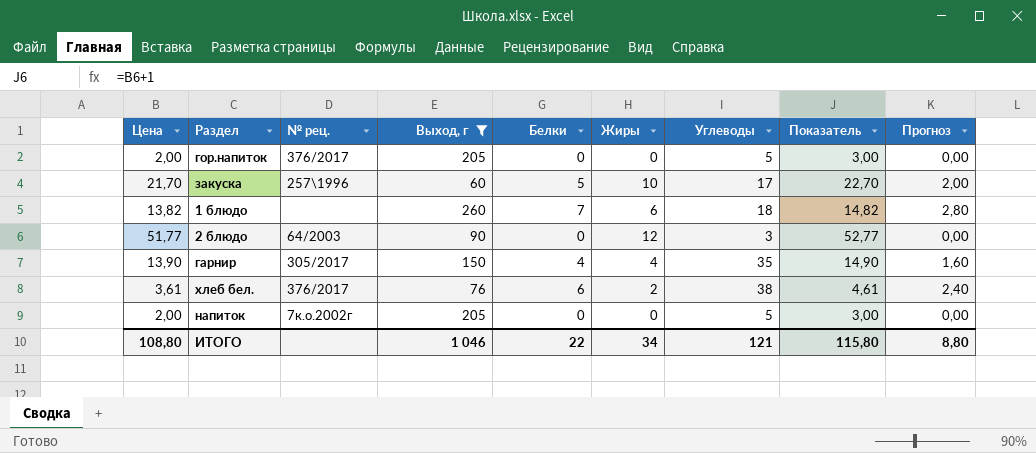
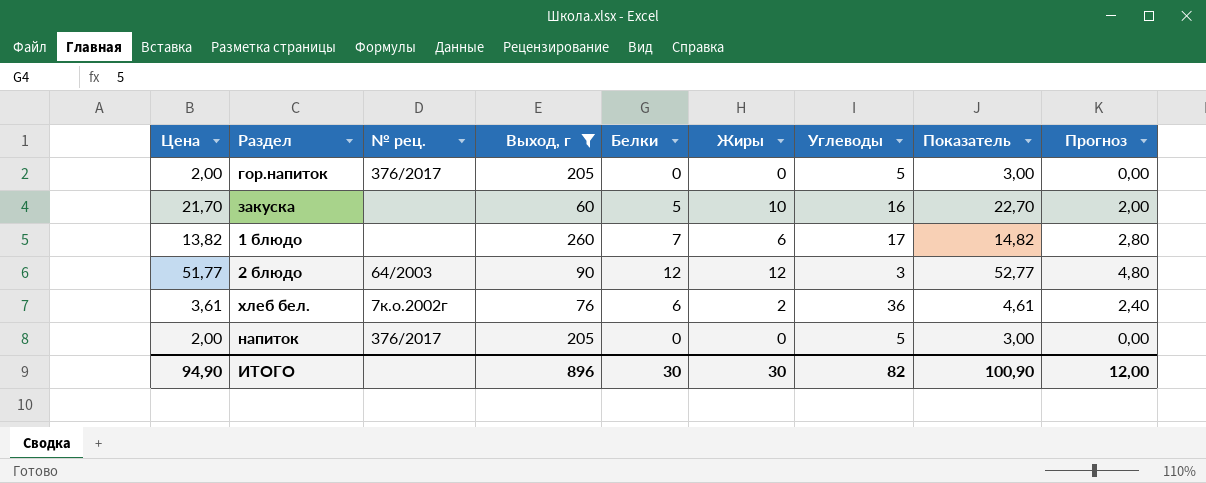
row гарнир: 13,90 | 305/2017 | 150 | 4 | 4 | 35 | 14,90 | 1,60 -> none
закуска | № рец.: 257\1996 -> none
закуска | Углеводы: 17 -> 16
1 блюдо | Углеводы: 18 -> 17
2 блюдо | Белки: 0 -> 12
2 блюдо | Прогноз: 0,00 -> 4,80
хлеб бел. | № рец.: 376/2017 -> 7к.о.2002г
хлеб бел. | Углеводы: 38 -> 36
напиток | № рец.: 7к.о.2002г -> 376/2017
ИТОГО | Цена: 108,80 -> 94,90
ИТОГО | Выход, г: 1 046 -> 896
ИТОГО | Белки: 22 -> 30
ИТОГО | Жиры: 34 -> 30
ИТОГО | Углеводы: 121 -> 82
ИТОГО | Показатель: 115,80 -> 100,90
ИТОГО | Прогноз: 8,80 -> 12,00

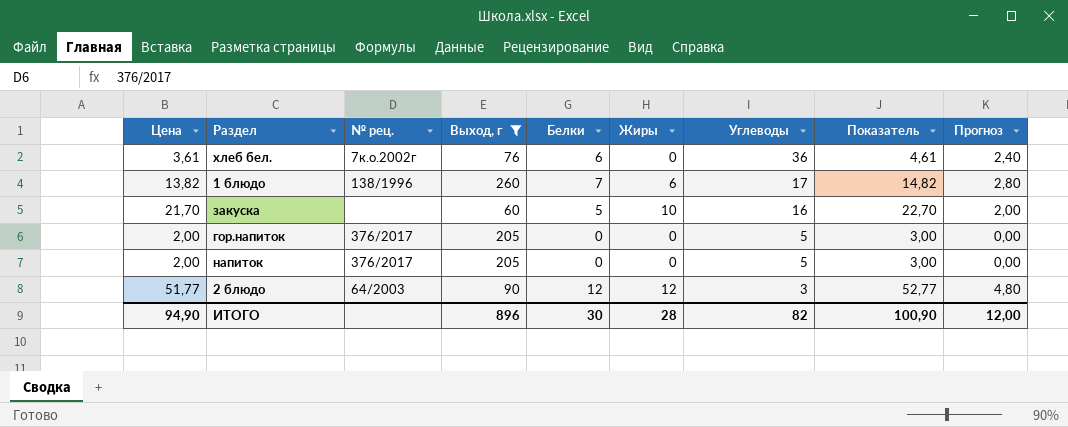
row order: none -> Углеводы descending
хлеб бел. | Жиры: 2 -> 0
1 блюдо | № рец.: none -> 138/1996
ИТОГО | Жиры: 30 -> 28

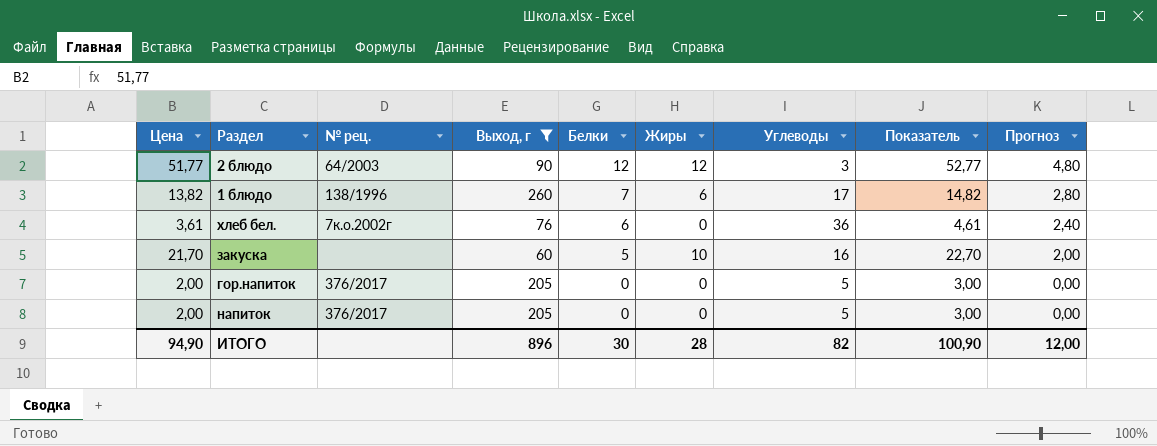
row order: Углеводы descending -> Белки descending

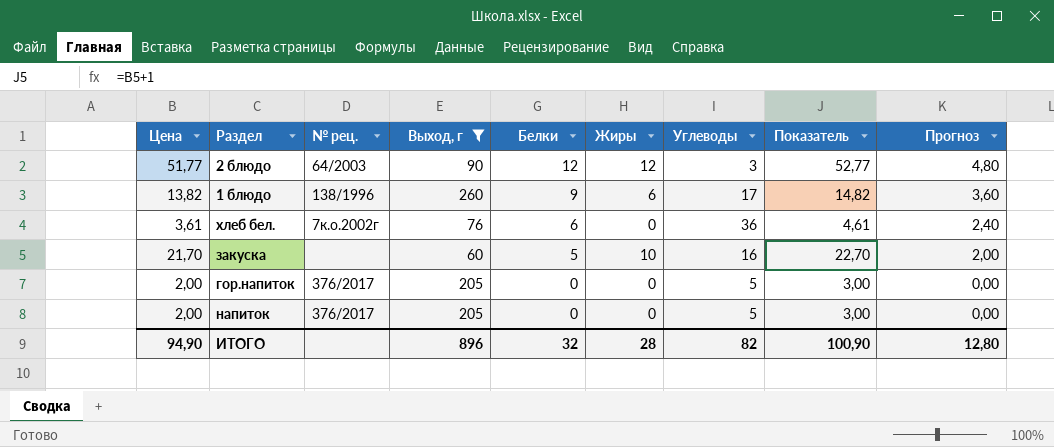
1 блюдо | Белки: 7 -> 9
1 блюдо | Прогноз: 2,80 -> 3,60
ИТОГО | Белки: 30 -> 32
ИТОГО | Прогноз: 12,00 -> 12,80

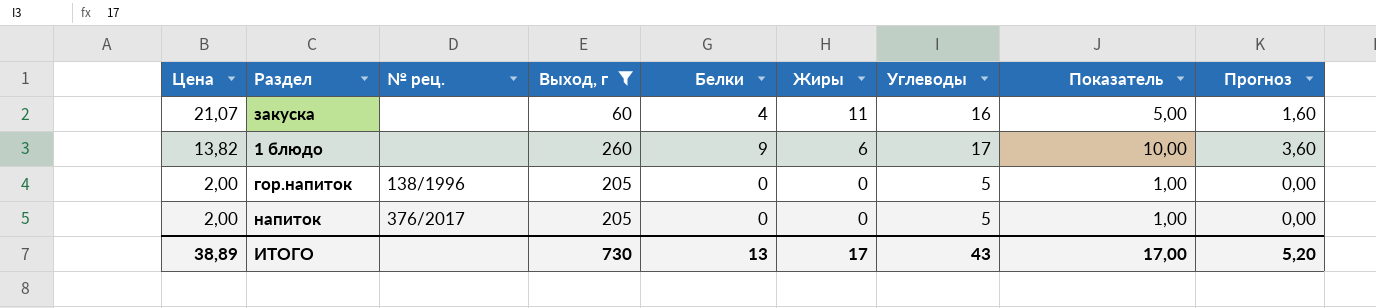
row order: Белки descending -> Цена descending
column Показатель | formula: [Цена] + 1 -> [Белки] + 1
row 2 блюдо: 51,77 | 64/2003 | 90 | 12 | 12 | 3 | 52,77 | 4,80 -> none
row хлеб бел.: 3,61 | 7к.о.2002г | 76 | 6 | 0 | 36 | 4,61 | 2,40 -> none
закуска | Цена: 21,70 -> 21,07
закуска | Белки: 5 -> 4
закуска | Жиры: 10 -> 11
закуска | Прогноз: 2,00 -> 1,60
1 блюдо | № рец.: 138/1996 -> none
гор.напиток | № рец.: 376/2017 -> 138/1996
ИТОГО | Цена: 94,90 -> 38,89
ИТОГО | Выход, г: 896 -> 730
ИТОГО | Белки: 32 -> 13
ИТОГО | Жиры: 28 -> 17
ИТОГО | Углеводы: 82 -> 43
ИТОГО | Показатель: 100,90 -> 17,00
ИТОГО | Прогноз: 12,80 -> 5,20

